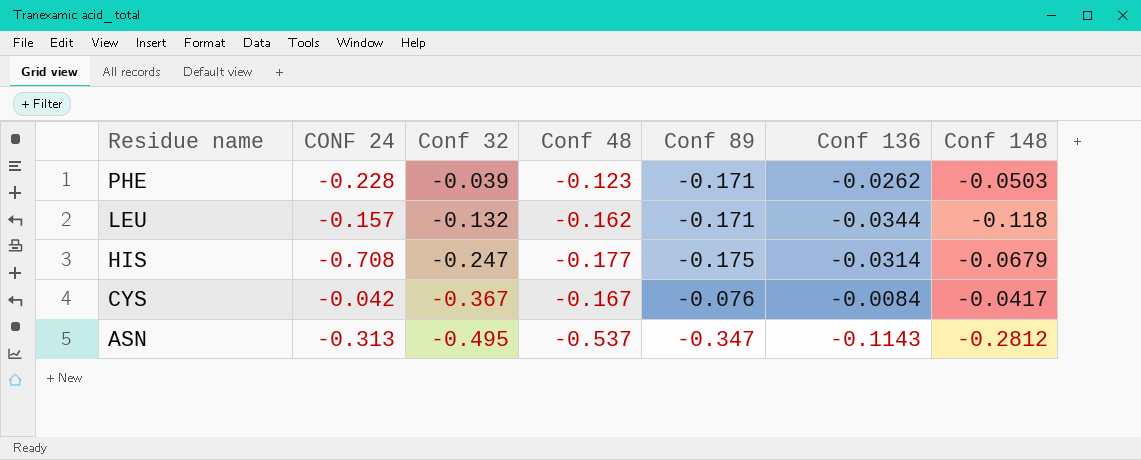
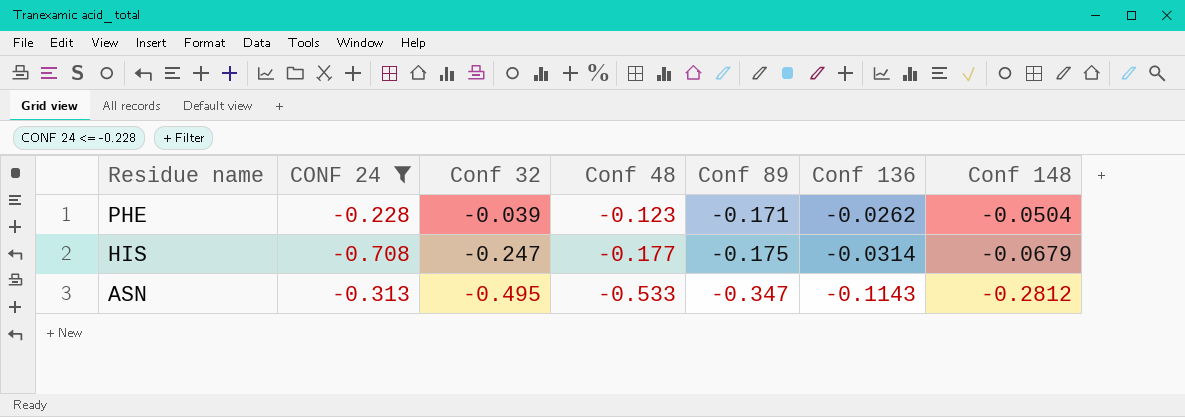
filter: none -> CONF 24 <= -0.228
PHE | Conf 148: -0.0503 -> -0.0504
ASN | Conf 48: -0.537 -> -0.533

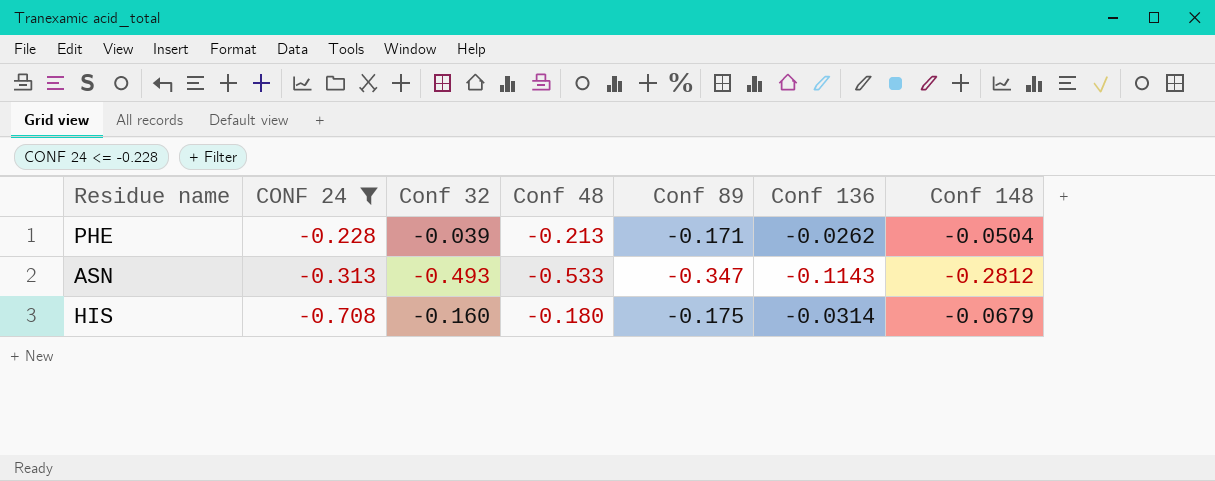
row order: Residue name descending -> CONF 24 descending
PHE | Conf 48: -0.123 -> -0.213
ASN | Conf 32: -0.495 -> -0.493
HIS | Conf 32: -0.247 -> -0.160
HIS | Conf 48: -0.177 -> -0.180

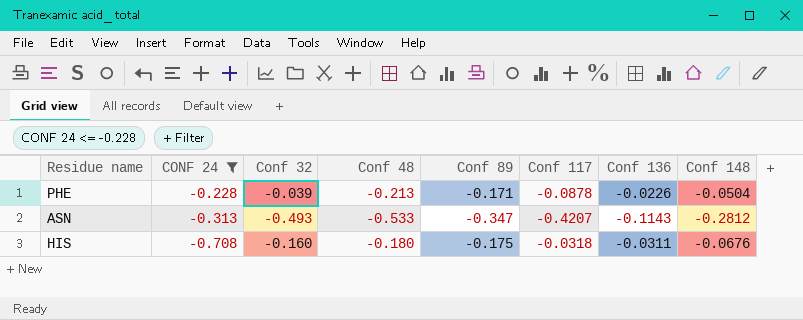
column Conf 117 | position: none -> 6
PHE | Conf 136: -0.0262 -> -0.0226
HIS | Conf 136: -0.0314 -> -0.0311
HIS | Conf 148: -0.0679 -> -0.0676

